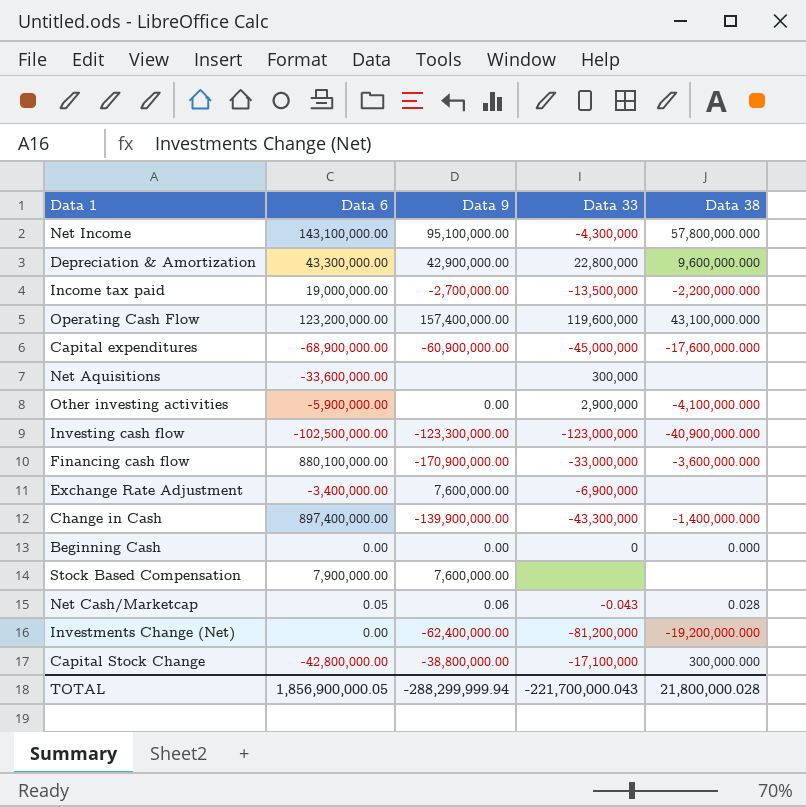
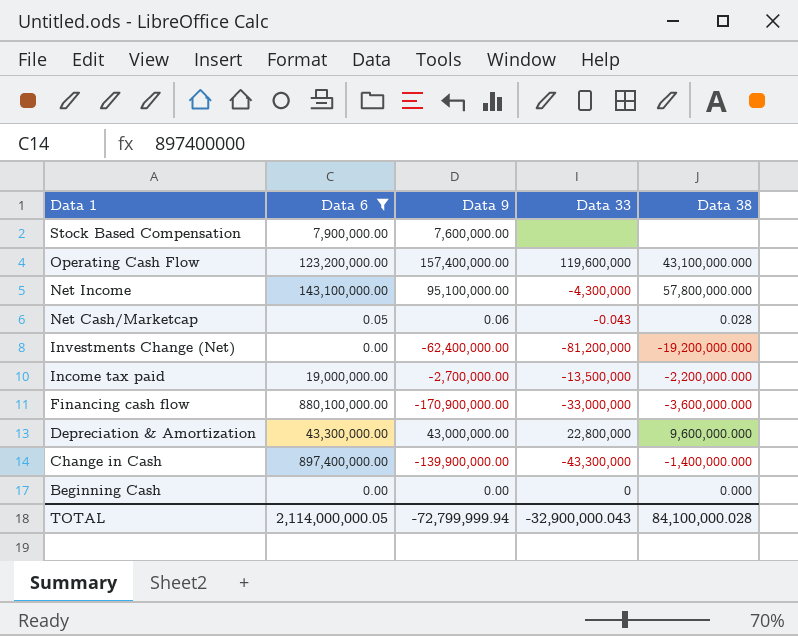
filter: none -> Data 6 >= 0.00
row order: none -> Data 1 descending
Depreciation & Amortization | Data 9: 42,900,000.00 -> 43,000,000.00
TOTAL | Data 6: 1,856,900,000.05 -> 2,114,000,000.05
TOTAL | Data 9: -288,299,999.94 -> -72,799,999.94
TOTAL | Data 33: -221,700,000.043 -> -32,900,000.043
TOTAL | Data 38: 21,800,000.028 -> 84,100,000.028

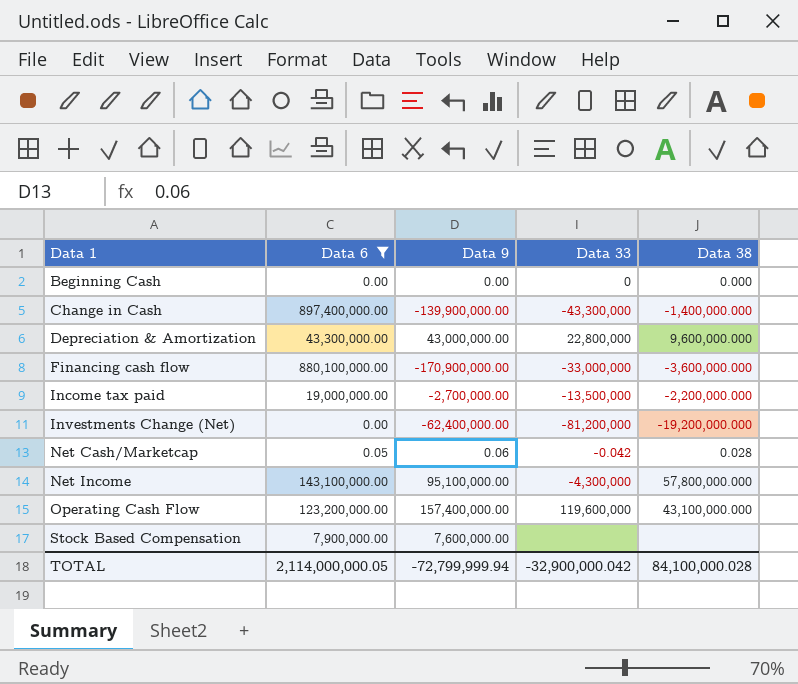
row order: Data 1 descending -> Data 1 ascending
Net Cash/Marketcap | Data 33: -0.043 -> -0.042
TOTAL | Data 33: -32,900,000.043 -> -32,900,000.042

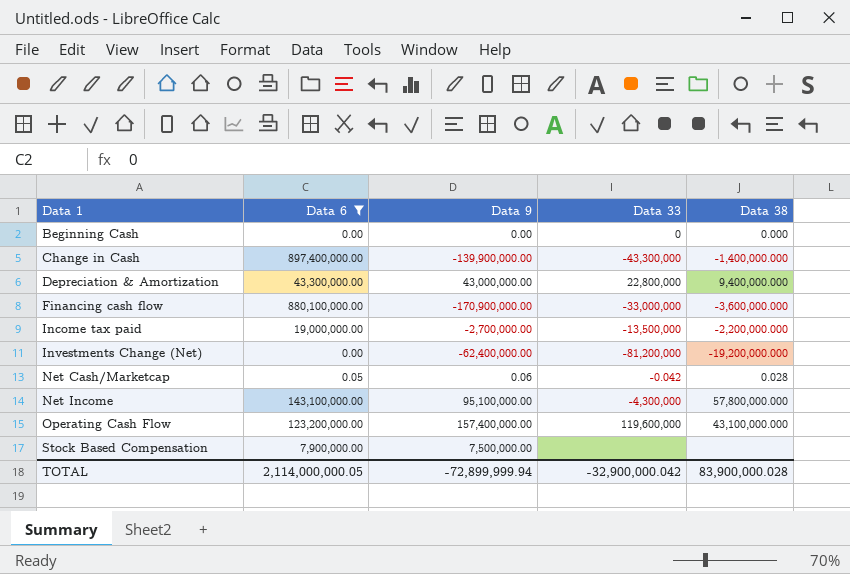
Depreciation & Amortization | Data 38: 9,600,000.000 -> 9,400,000.000
Stock Based Compensation | Data 9: 7,600,000.00 -> 7,500,000.00
TOTAL | Data 9: -72,799,999.94 -> -72,899,999.94
TOTAL | Data 38: 84,100,000.028 -> 83,900,000.028

